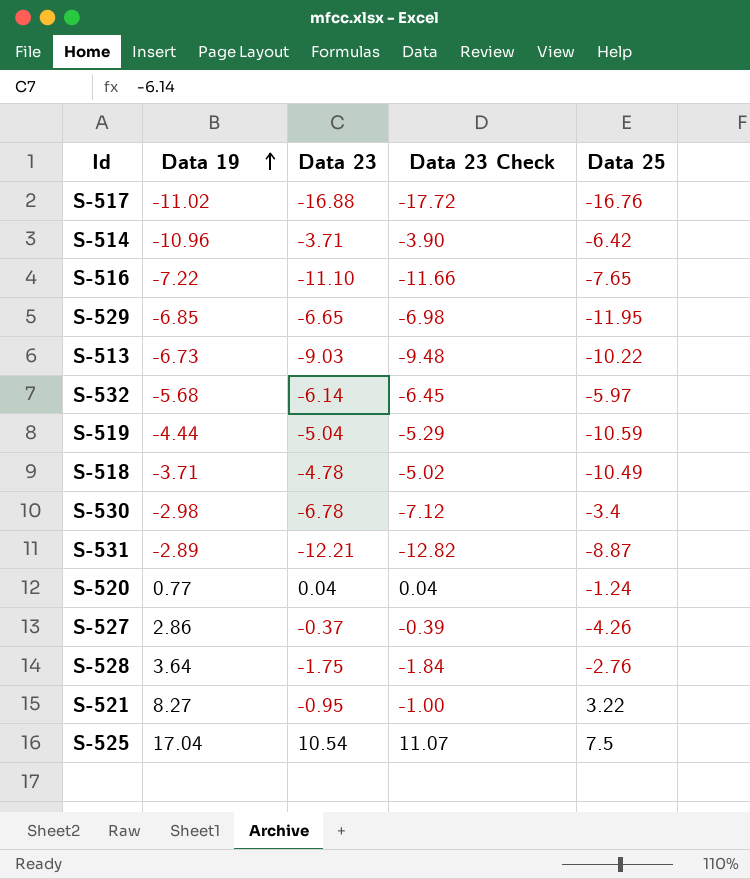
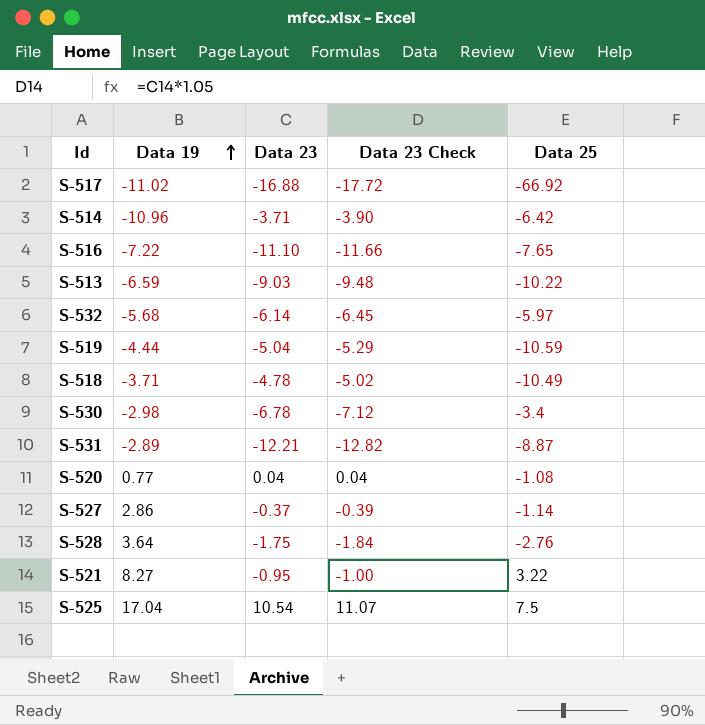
row S-529: -6.85 | -6.65 | -6.98 | -11.95 -> none
S-517 | Data 25: -16.76 -> -66.92
S-513 | Data 19: -6.73 -> -6.59
S-520 | Data 25: -1.24 -> -1.08
S-527 | Data 25: -4.26 -> -1.14

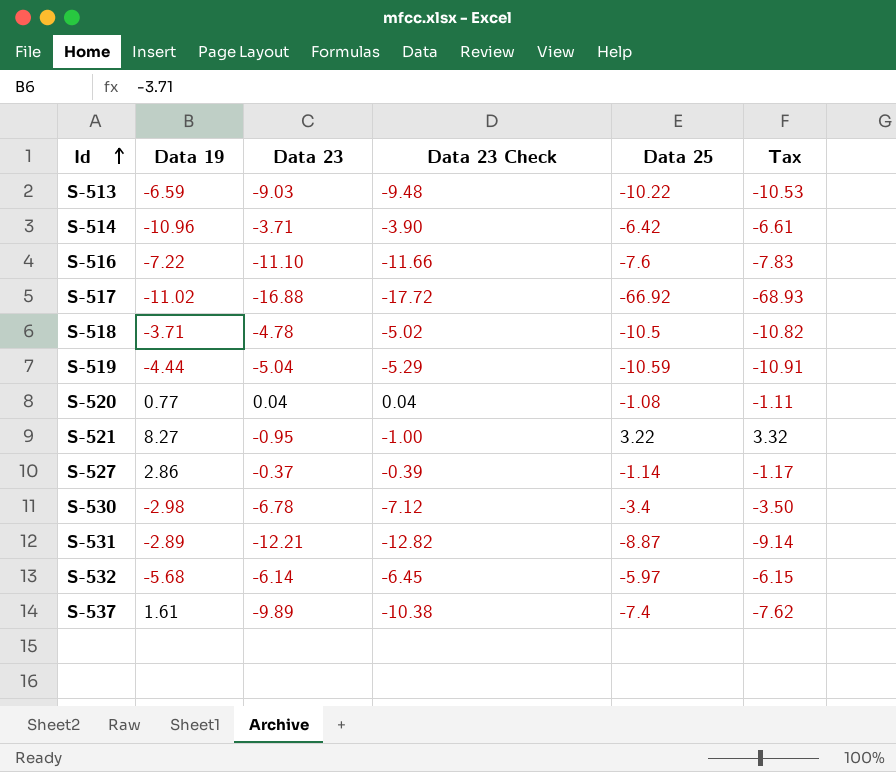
row order: Data 19 ascending -> Id ascending
column Tax | formula: none -> [Data 25] * 1.03
row S-528: 3.64 | -1.75 | -1.84 | -2.76 -> none
row S-525: 17.04 | 10.54 | 11.07 | 7.5 -> none
S-516 | Data 25: -7.65 -> -7.6
S-518 | Data 25: -10.49 -> -10.5
row S-537: none -> 1.61 | -9.89 | -10.38 | -7.4 | -7.62

